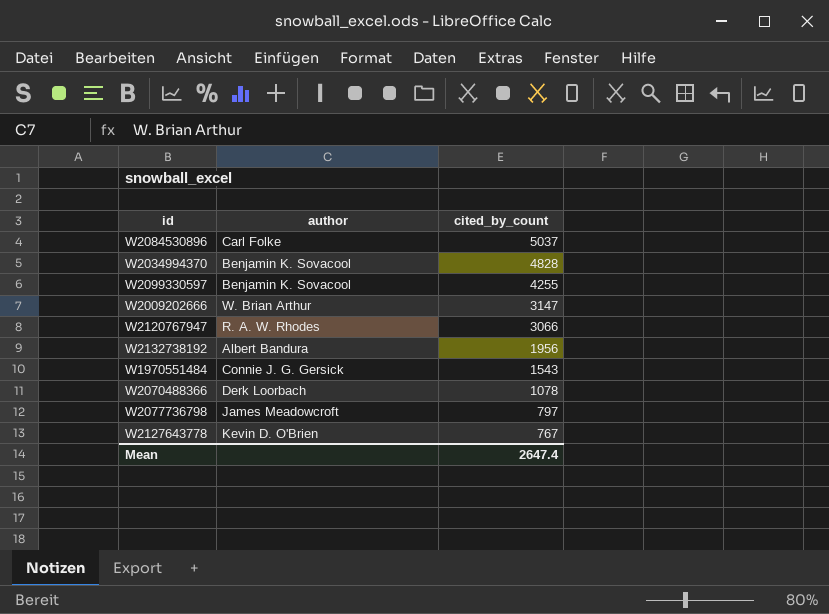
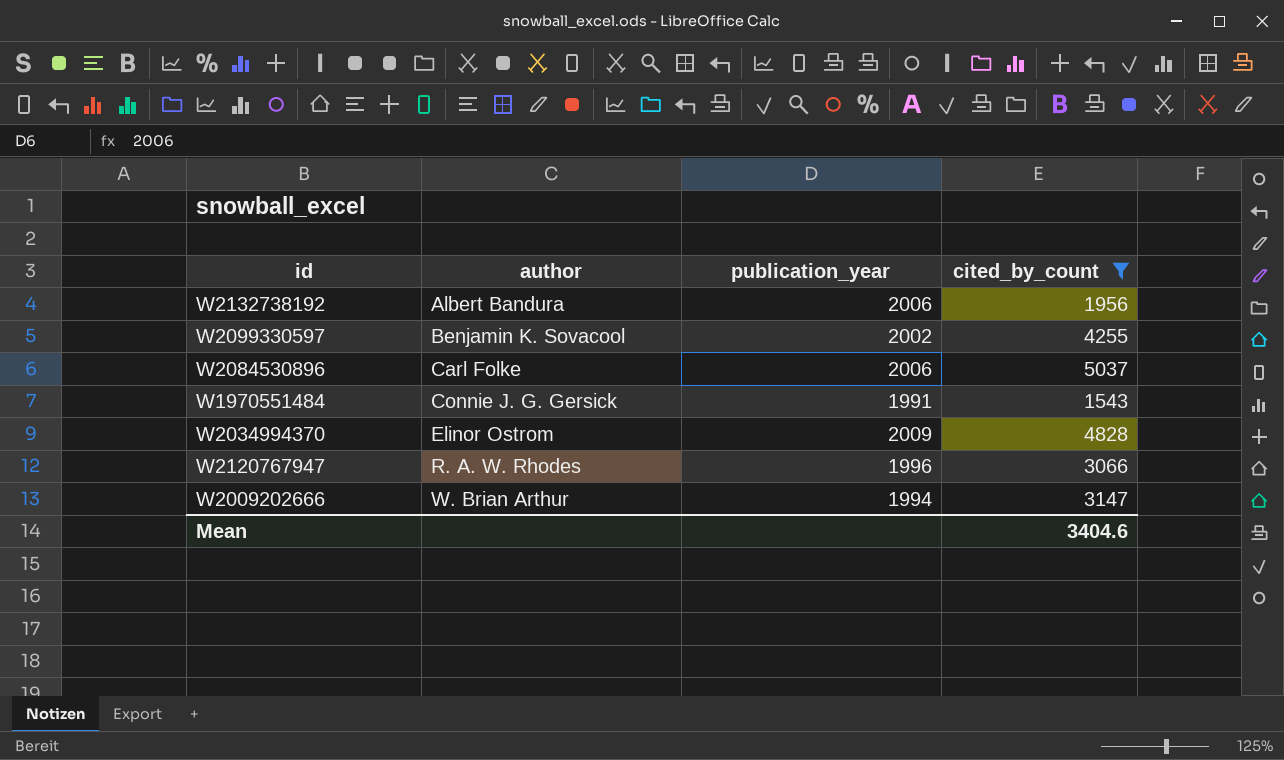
filter: none -> cited_by_count >= 1543
row order: cited_by_count descending -> author ascending
column publication_year | position: none -> 3
W2034994370 | author: Benjamin K. Sovacool -> Elinor Ostrom
Mean | cited_by_count: 2647.4 -> 3404.6

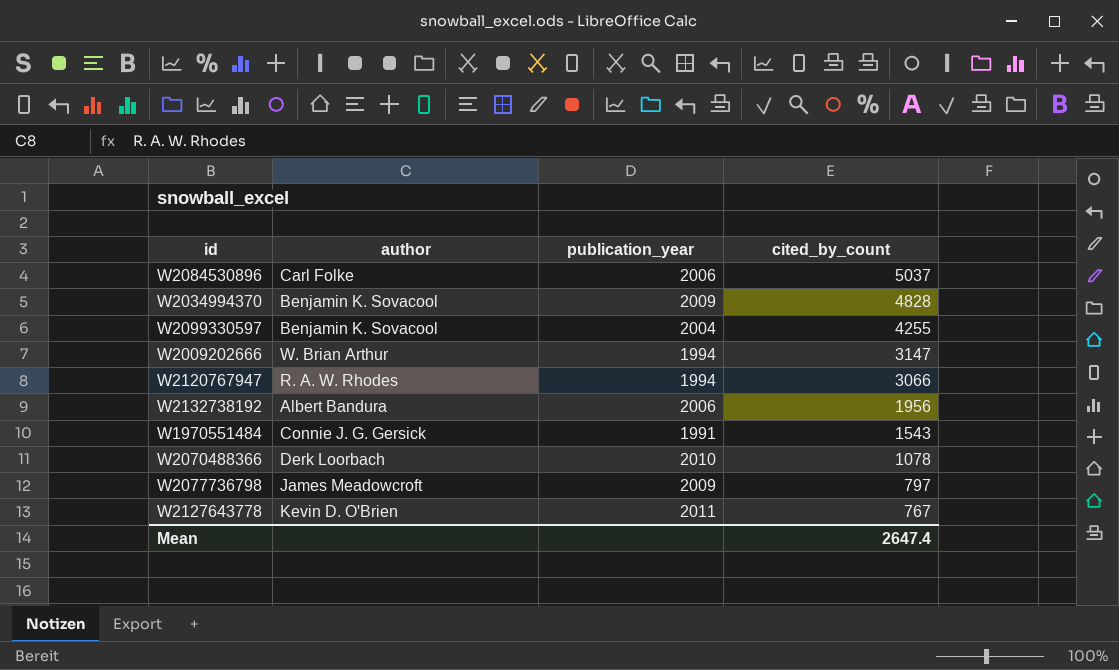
filter: cited_by_count >= 1543 -> none
row order: author ascending -> cited_by_count descending
W2034994370 | author: Elinor Ostrom -> Benjamin K. Sovacool
W2099330597 | publication_year: 2002 -> 2004
W2120767947 | publication_year: 1996 -> 1994
Mean | cited_by_count: 3404.6 -> 2647.4

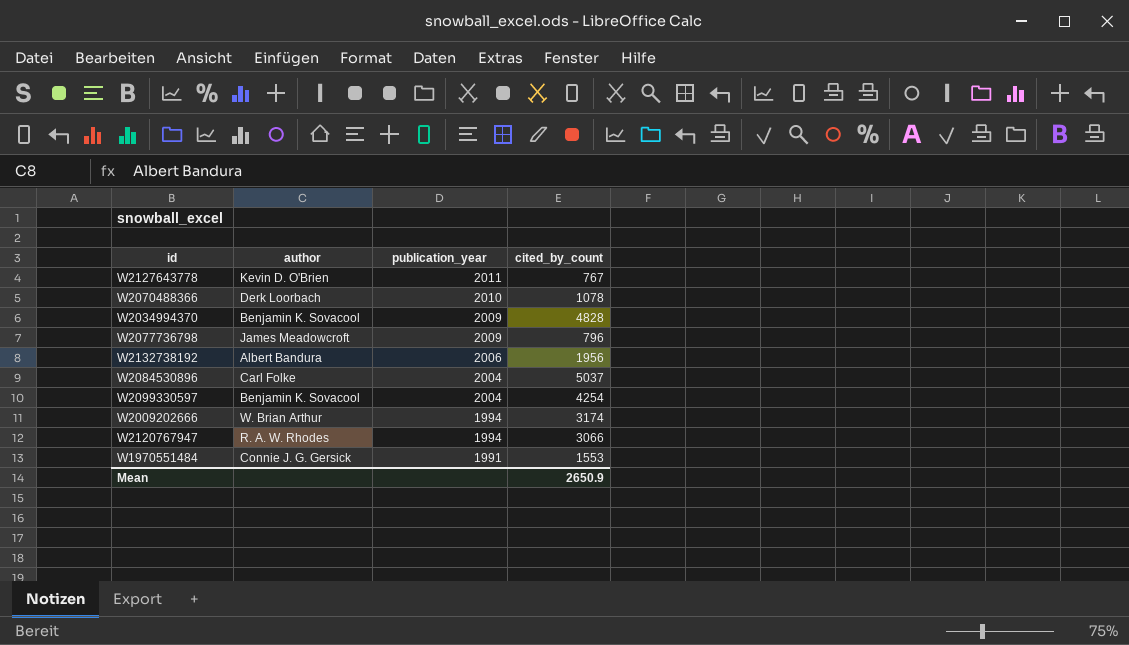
row order: cited_by_count descending -> publication_year descending
W2077736798 | cited_by_count: 797 -> 796
W2084530896 | publication_year: 2006 -> 2004
W2099330597 | cited_by_count: 4255 -> 4254
W2009202666 | cited_by_count: 3147 -> 3174
W1970551484 | cited_by_count: 1543 -> 1553
Mean | cited_by_count: 2647.4 -> 2650.9

